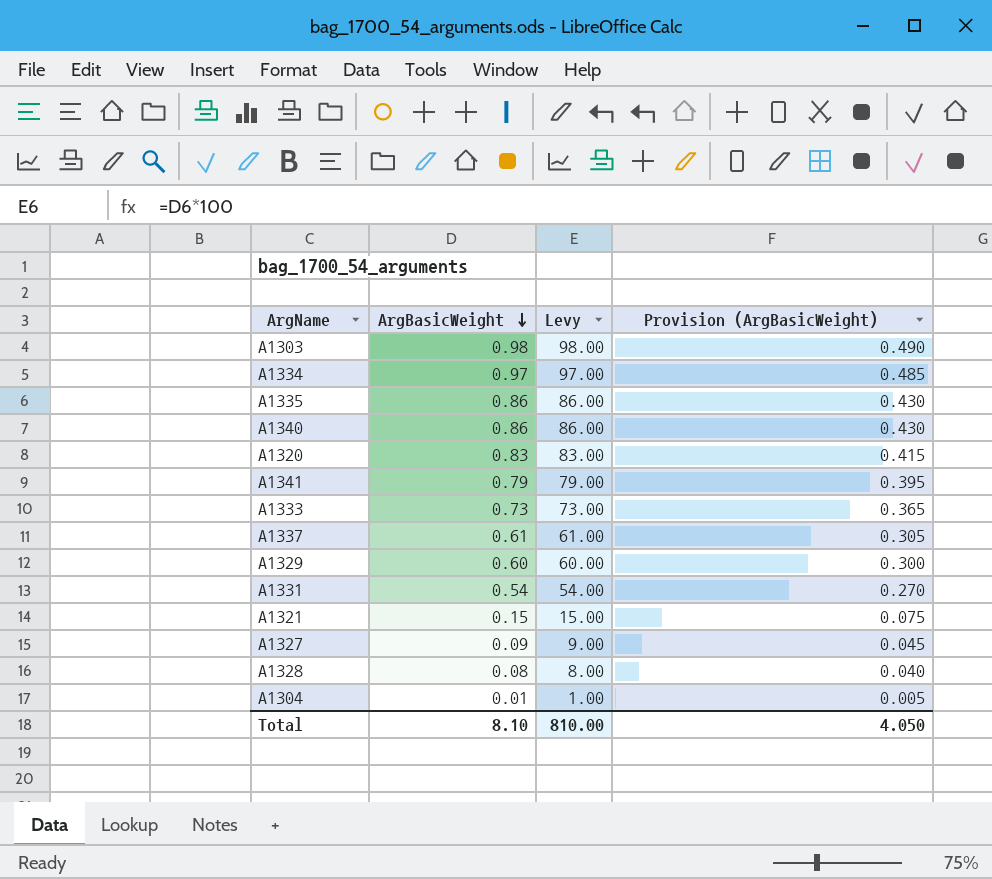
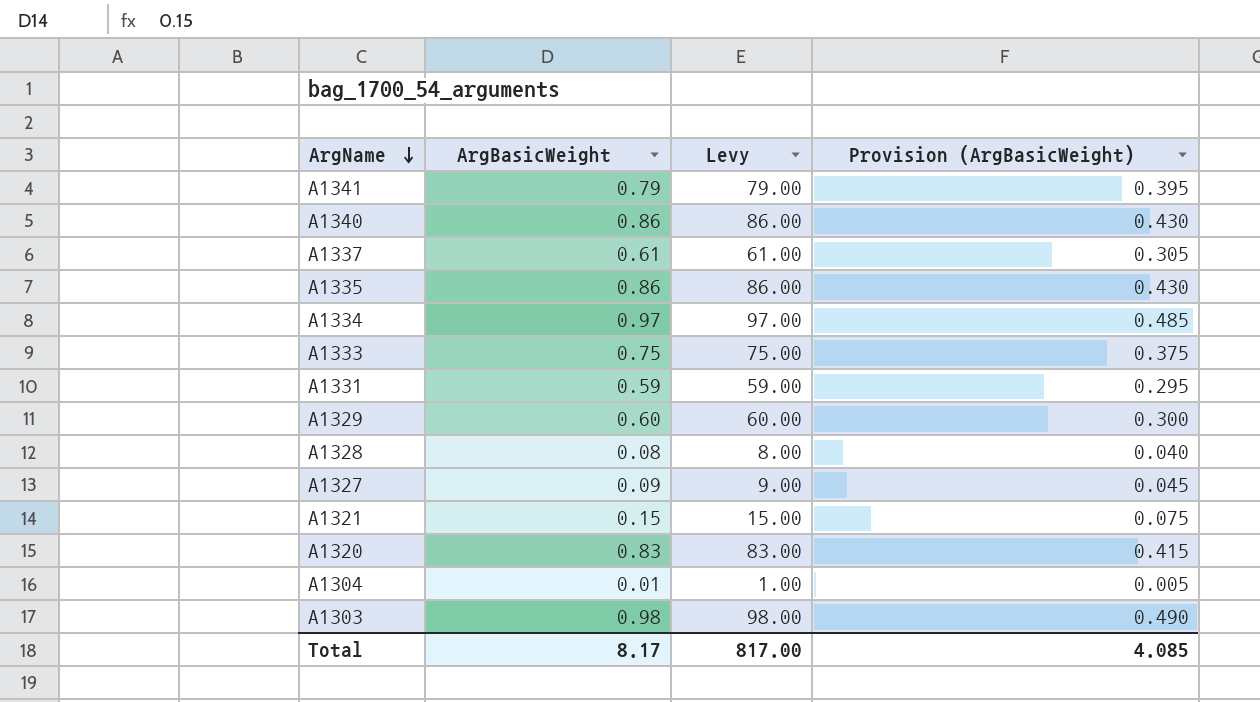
row order: ArgBasicWeight descending -> ArgName descending
A1333 | ArgBasicWeight: 0.73 -> 0.75
A1333 | Levy: 73.00 -> 75.00
A1333 | Provision (ArgBasicWeight): 0.365 -> 0.375
A1331 | ArgBasicWeight: 0.54 -> 0.59
A1331 | Levy: 54.00 -> 59.00
A1331 | Provision (ArgBasicWeight): 0.270 -> 0.295
Total | ArgBasicWeight: 8.10 -> 8.17
Total | Levy: 810.00 -> 817.00
Total | Provision (ArgBasicWeight): 4.050 -> 4.085

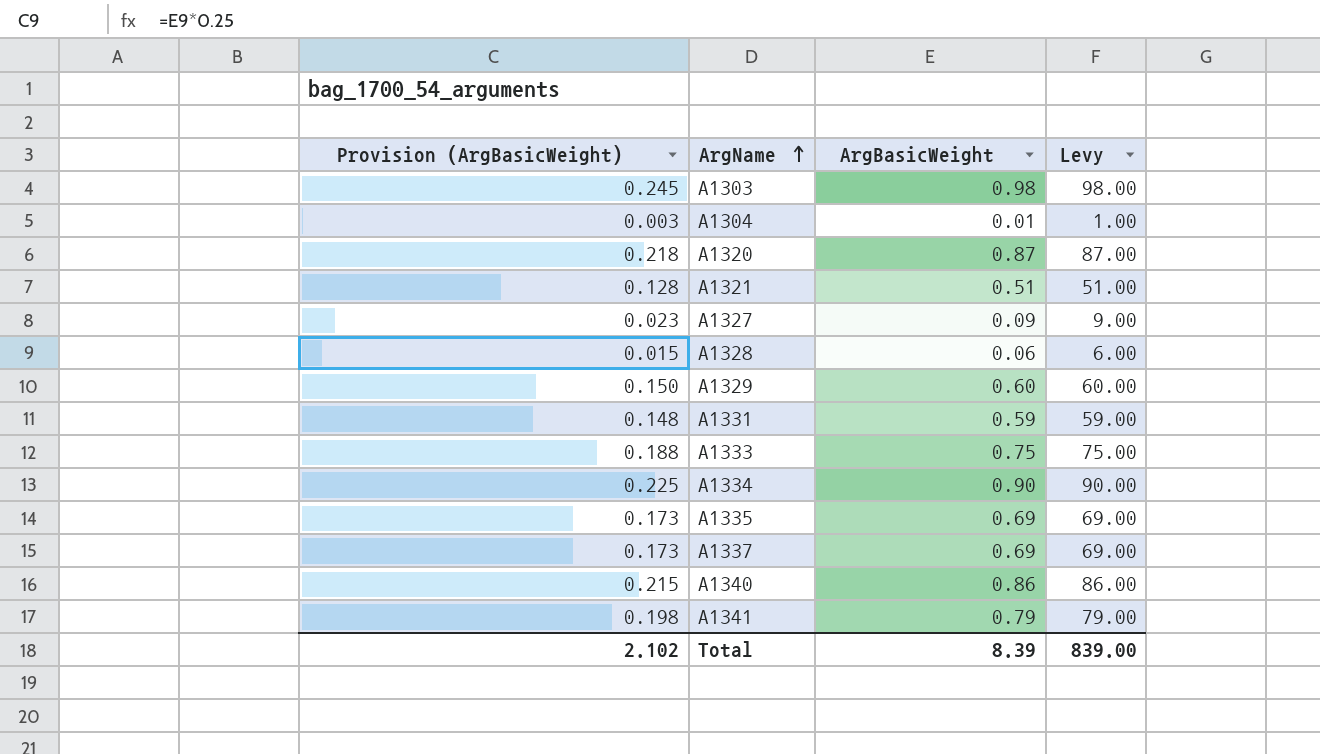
row order: ArgName descending -> ArgName ascending
column Provision (ArgBasicWeight) | formula: [ArgBasicWeight] * 0.5 -> [ArgBasicWeight] * 0.25
column Provision (ArgBasicWeight) | position: 4 -> 1
A1320 | ArgBasicWeight: 0.83 -> 0.87
A1320 | Levy: 83.00 -> 87.00
A1321 | ArgBasicWeight: 0.15 -> 0.51
A1321 | Levy: 15.00 -> 51.00
A1328 | ArgBasicWeight: 0.08 -> 0.06
A1328 | Levy: 8.00 -> 6.00
A1334 | ArgBasicWeight: 0.97 -> 0.90
A1334 | Levy: 97.00 -> 90.00
A1335 | ArgBasicWeight: 0.86 -> 0.69
A1335 | Levy: 86.00 -> 69.00
A1337 | ArgBasicWeight: 0.61 -> 0.69
A1337 | Levy: 61.00 -> 69.00
Total | Provision (ArgBasicWeight): 4.085 -> 2.102
Total | ArgBasicWeight: 8.17 -> 8.39
Total | Levy: 817.00 -> 839.00

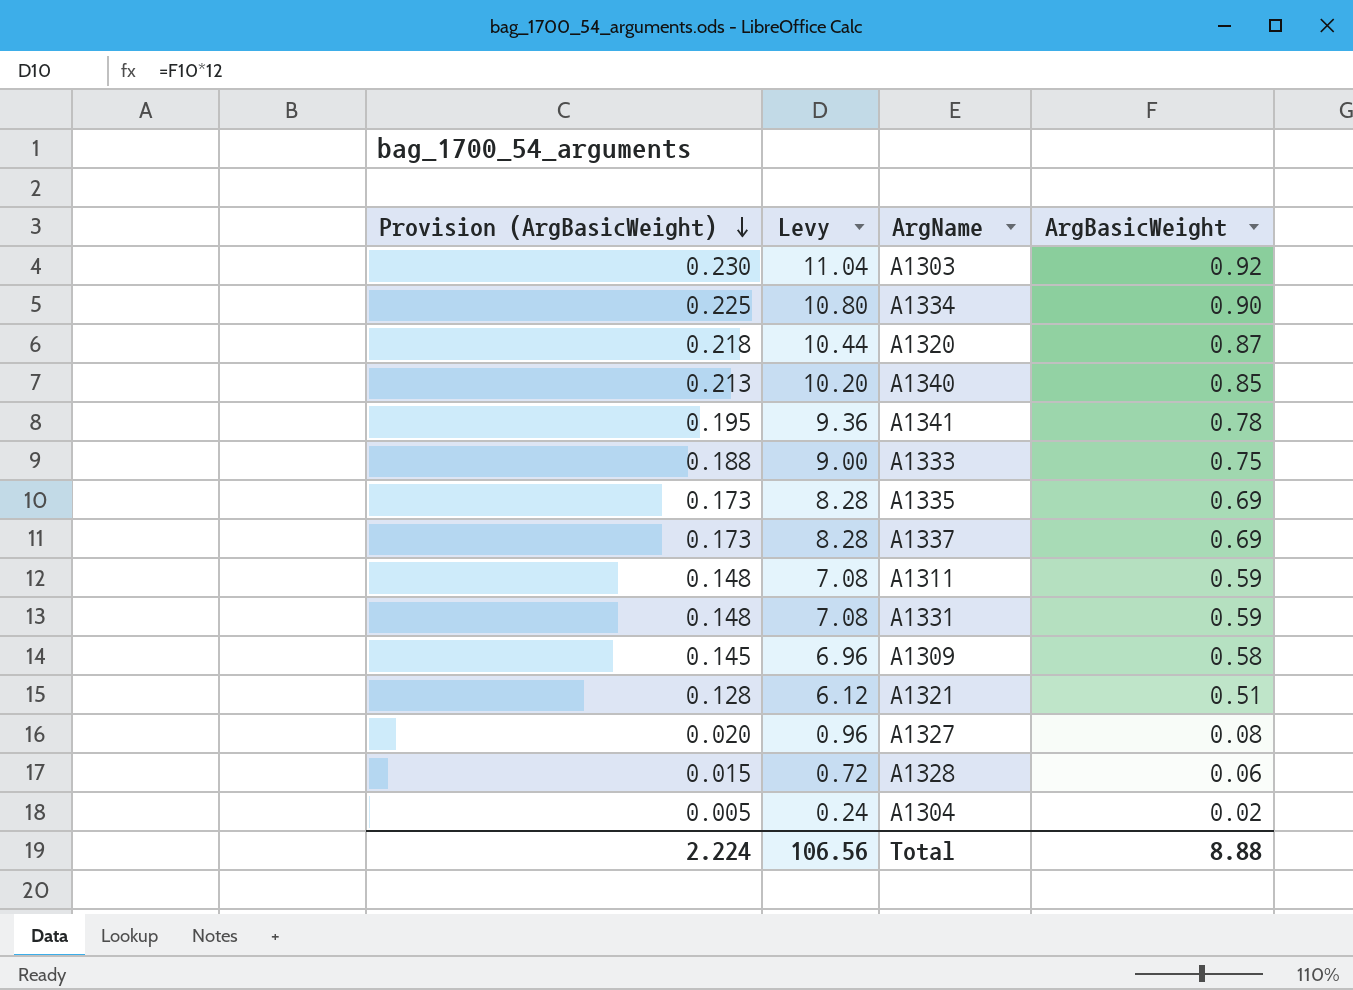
row order: ArgName ascending -> Provision (ArgBasicWeight) descending
column Levy | formula: [ArgBasicWeight] * 100 -> [ArgBasicWeight] * 12
column Levy | position: 4 -> 2
row A1329: 0.150 | 0.60 | 60.00 -> none
A1303 | Provision (ArgBasicWeight): 0.245 -> 0.230
A1303 | ArgBasicWeight: 0.98 -> 0.92
A1340 | Provision (ArgBasicWeight): 0.215 -> 0.213
A1340 | ArgBasicWeight: 0.86 -> 0.85
A1341 | Provision (ArgBasicWeight): 0.198 -> 0.195
A1341 | ArgBasicWeight: 0.79 -> 0.78
row A1311: none -> 0.148 | 7.08 | 0.59
row A1309: none -> 0.145 | 6.96 | 0.58
A1327 | Provision (ArgBasicWeight): 0.023 -> 0.020
A1327 | ArgBasicWeight: 0.09 -> 0.08
A1304 | Provision (ArgBasicWeight): 0.003 -> 0.005
A1304 | ArgBasicWeight: 0.01 -> 0.02
Total | Provision (ArgBasicWeight): 2.102 -> 2.224
Total | Levy: 839.00 -> 106.56
Total | ArgBasicWeight: 8.39 -> 8.88

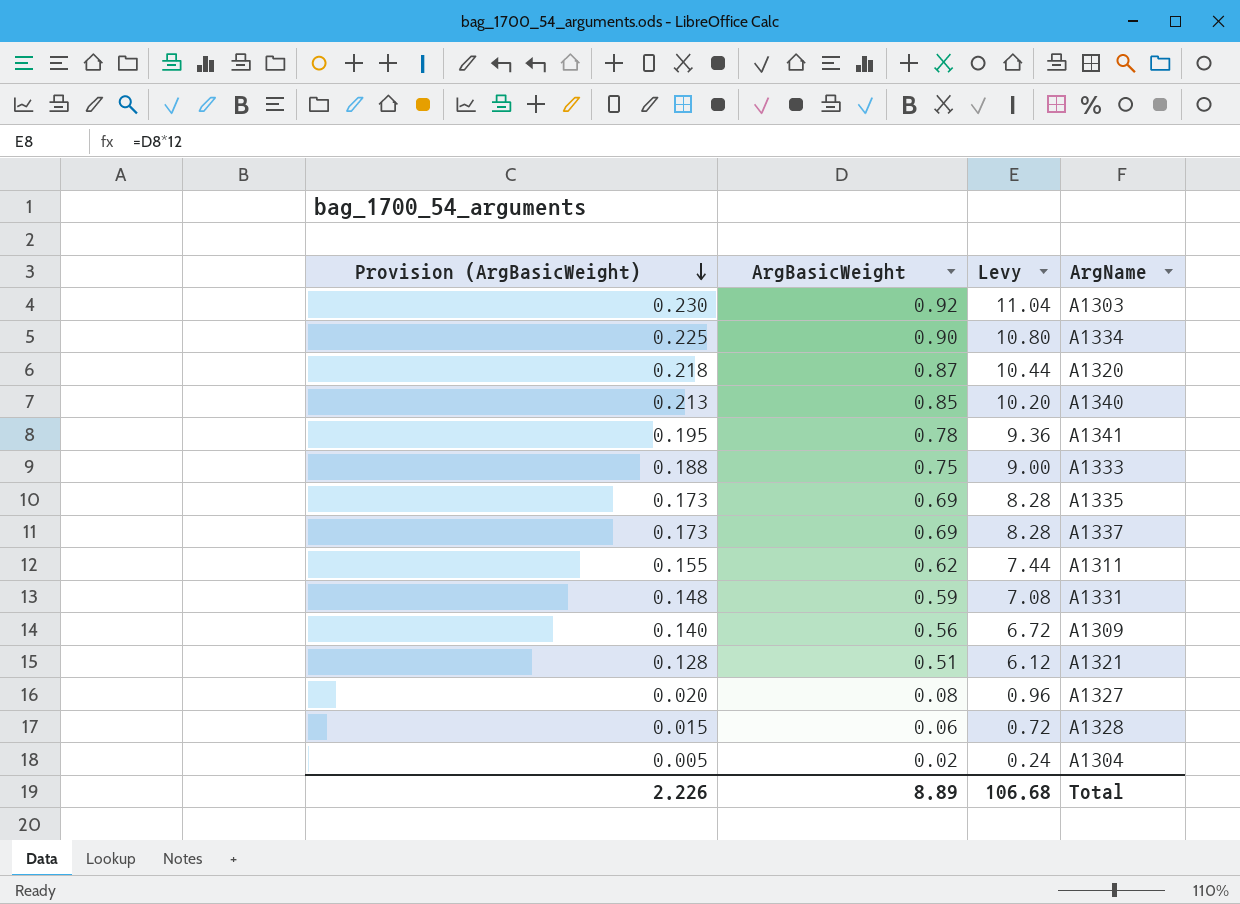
column ArgBasicWeight | position: 4 -> 2
A1311 | Provision (ArgBasicWeight): 0.148 -> 0.155
A1311 | ArgBasicWeight: 0.59 -> 0.62
A1311 | Levy: 7.08 -> 7.44
A1309 | Provision (ArgBasicWeight): 0.145 -> 0.140
A1309 | ArgBasicWeight: 0.58 -> 0.56
A1309 | Levy: 6.96 -> 6.72
Total | Provision (ArgBasicWeight): 2.224 -> 2.226
Total | ArgBasicWeight: 8.88 -> 8.89
Total | Levy: 106.56 -> 106.68

